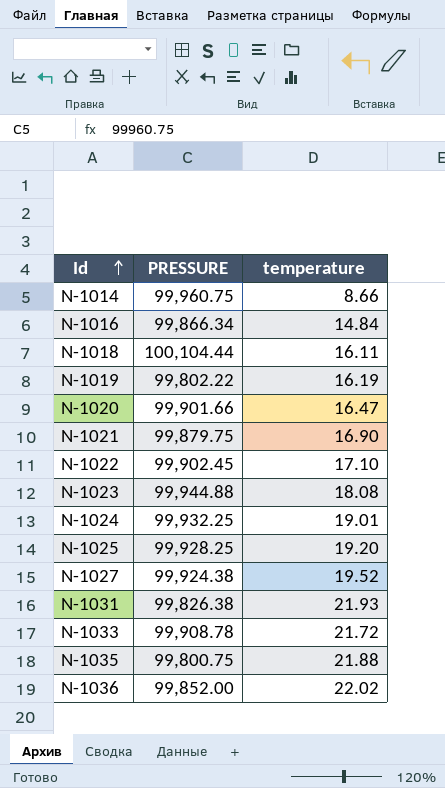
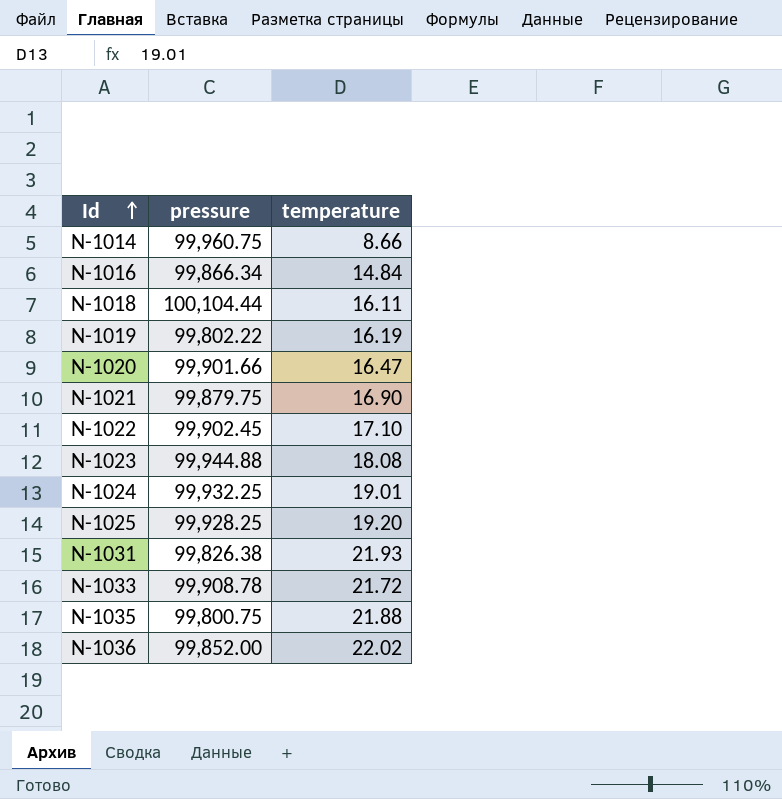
column name: PRESSURE -> pressure
row N-1027: 99,924.38 | 19.52 -> none

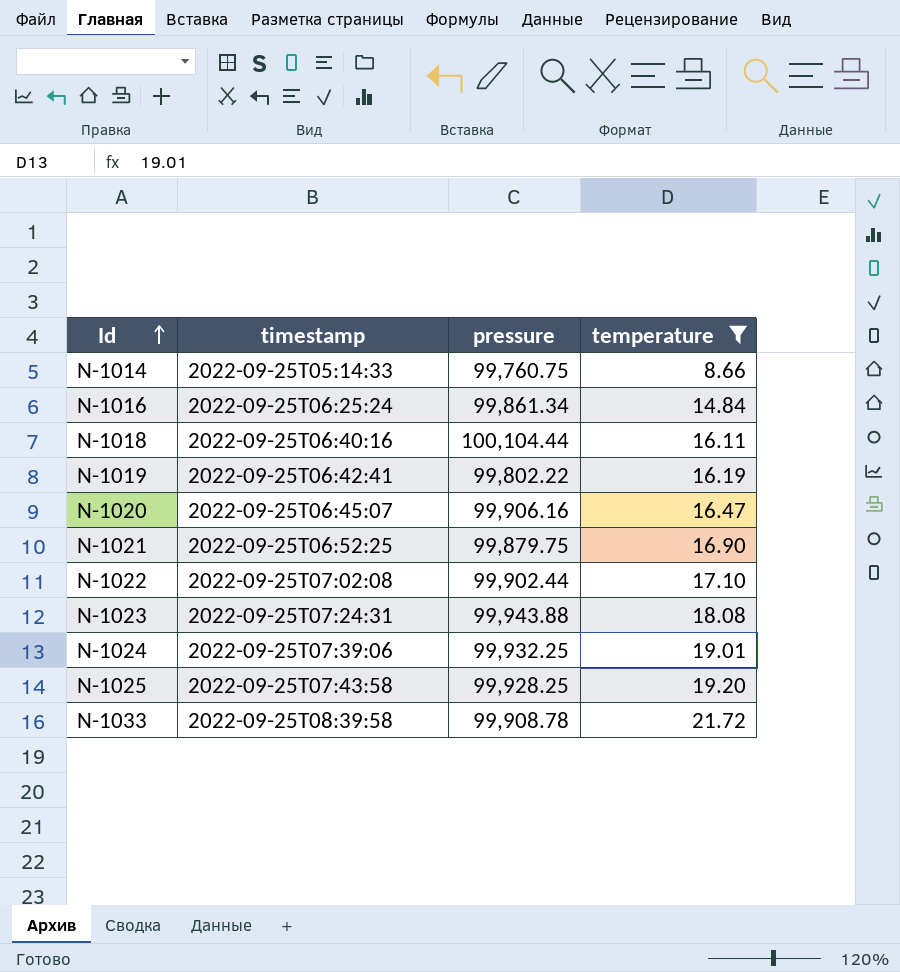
filter: none -> temperature <= 21.72
column timestamp | position: none -> 2
N-1014 | pressure: 99,960.75 -> 99,760.75
N-1016 | pressure: 99,866.34 -> 99,861.34
N-1020 | pressure: 99,901.66 -> 99,906.16
N-1022 | pressure: 99,902.45 -> 99,902.44
N-1023 | pressure: 99,944.88 -> 99,943.88

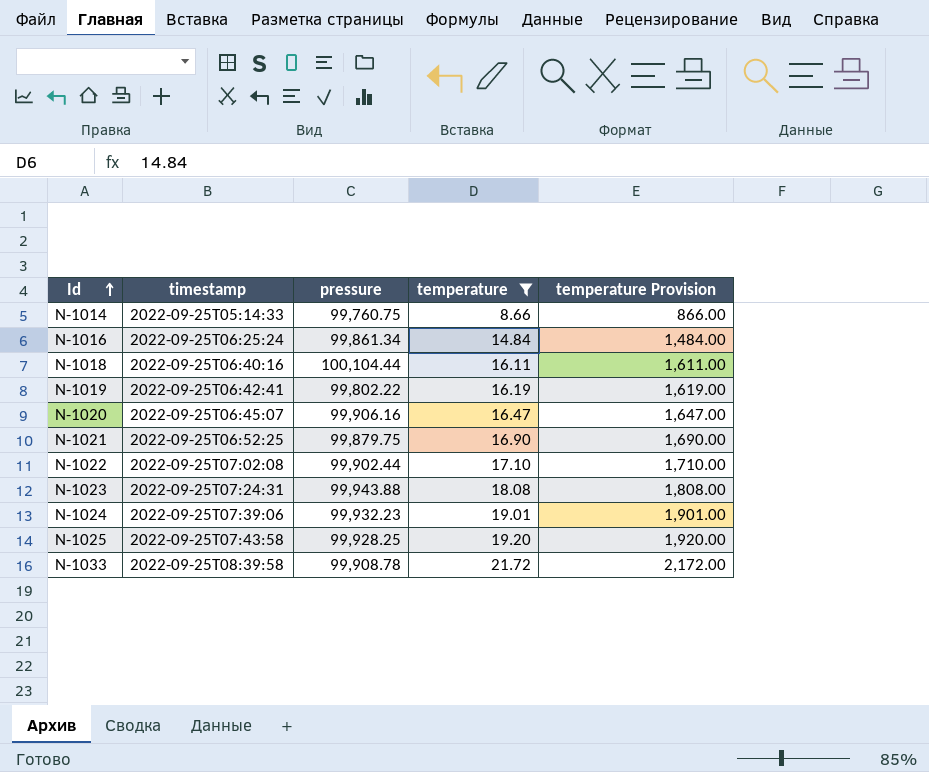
column temperature Provision | formula: none -> [temperature] * 100
N-1024 | pressure: 99,932.25 -> 99,932.23

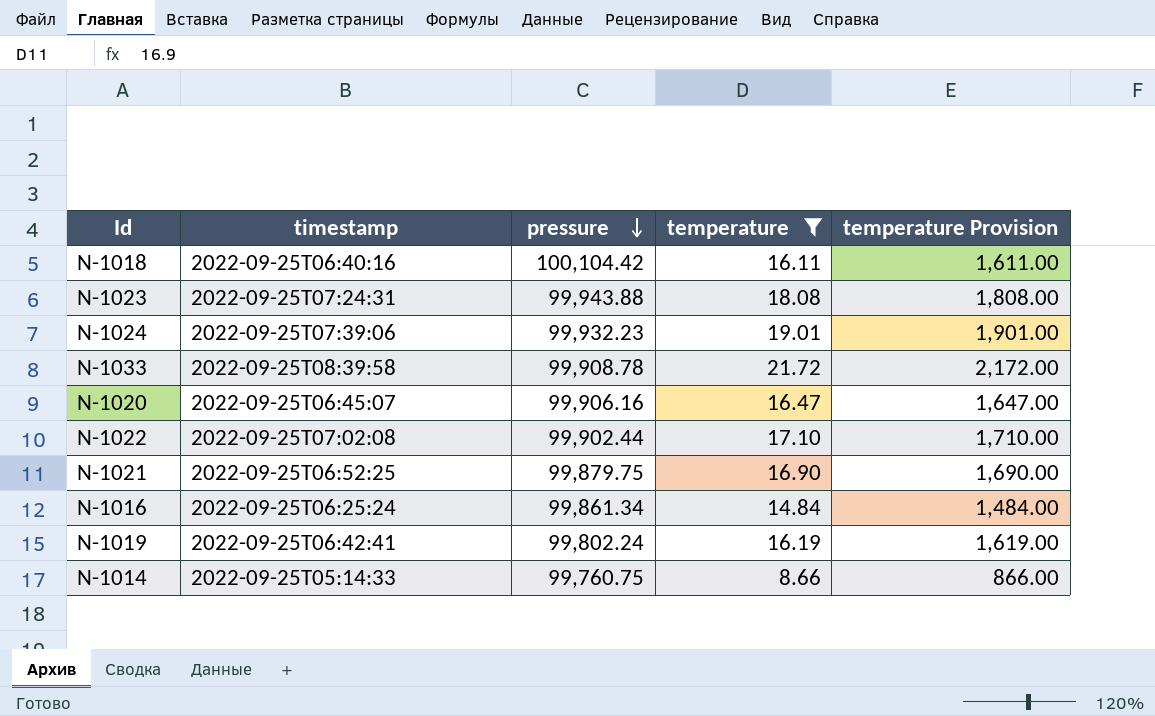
row order: Id ascending -> pressure descending
row N-1025: 2022-09-25T07:43:58 | 99,928.25 | 19.20 | 1,920.00 -> none
N-1018 | pressure: 100,104.44 -> 100,104.42
N-1019 | pressure: 99,802.22 -> 99,802.24

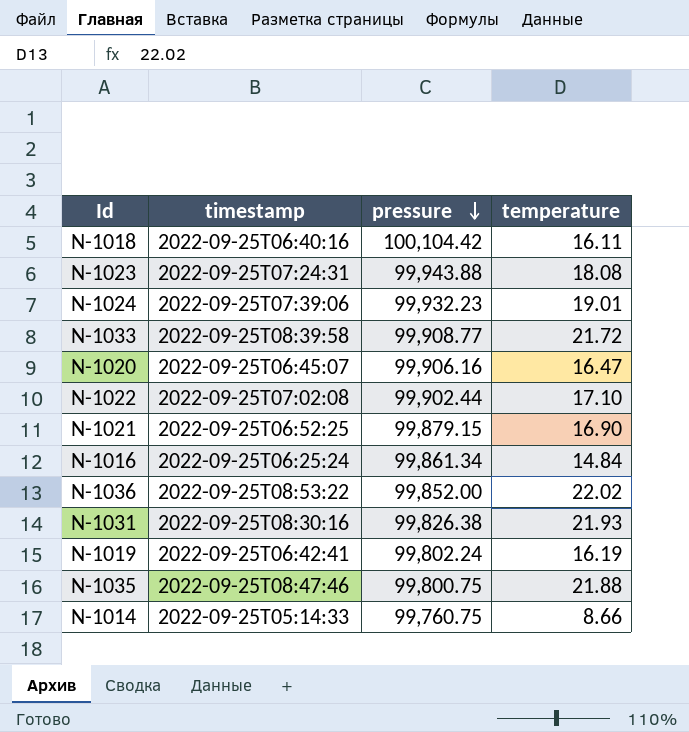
filter: temperature <= 21.72 -> none
column temperature Provision | formula: [temperature] * 100 -> none
N-1033 | pressure: 99,908.78 -> 99,908.77
N-1021 | pressure: 99,879.75 -> 99,879.15

